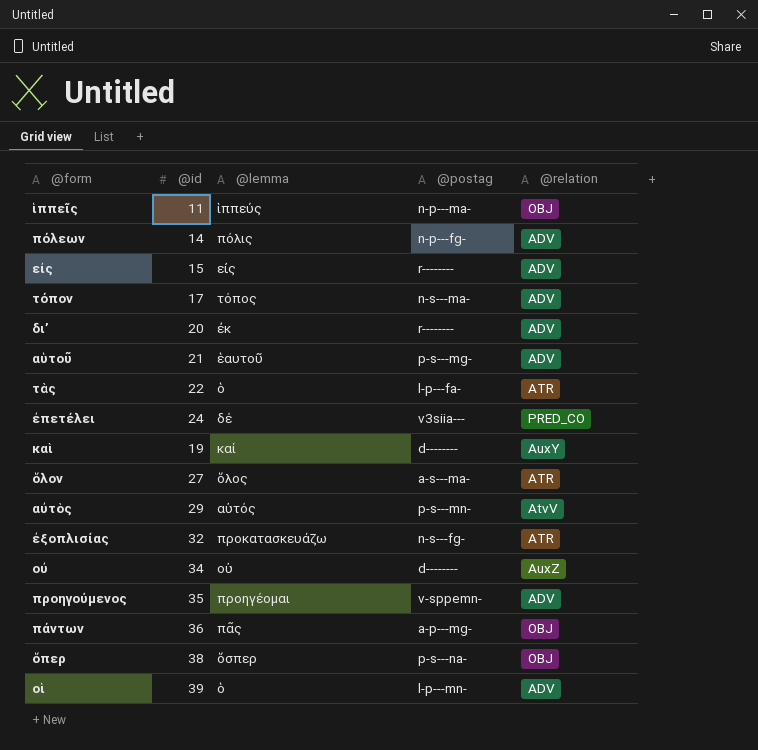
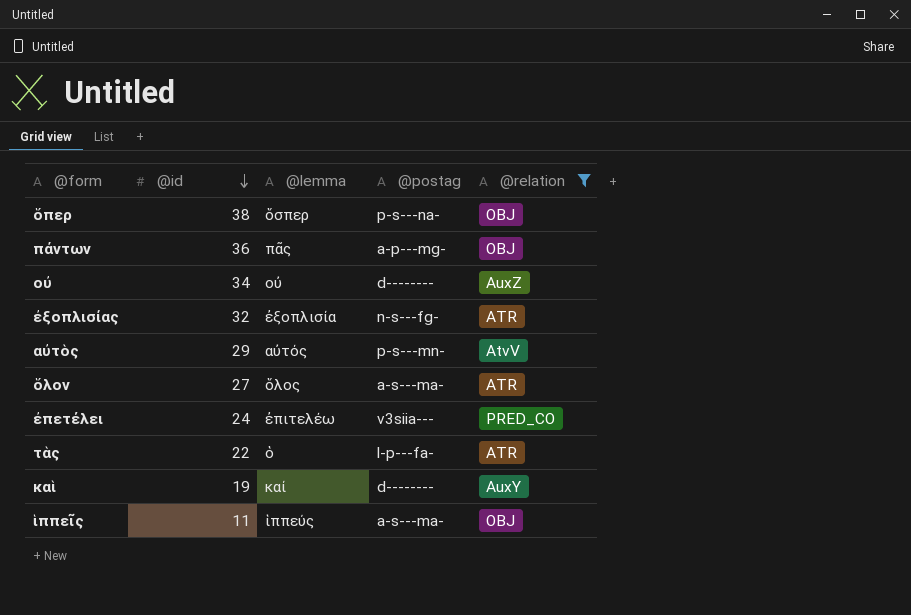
filter: none -> @relation != ADV
row order: none -> @id descending
ἐξοπλισίας | @lemma: προκατασκευάζω -> ἐξοπλισία
ἐπετέλει | @lemma: δέ -> ἐπιτελέω
ἱππεῖς | @postag: n-p---ma- -> a-s---ma-

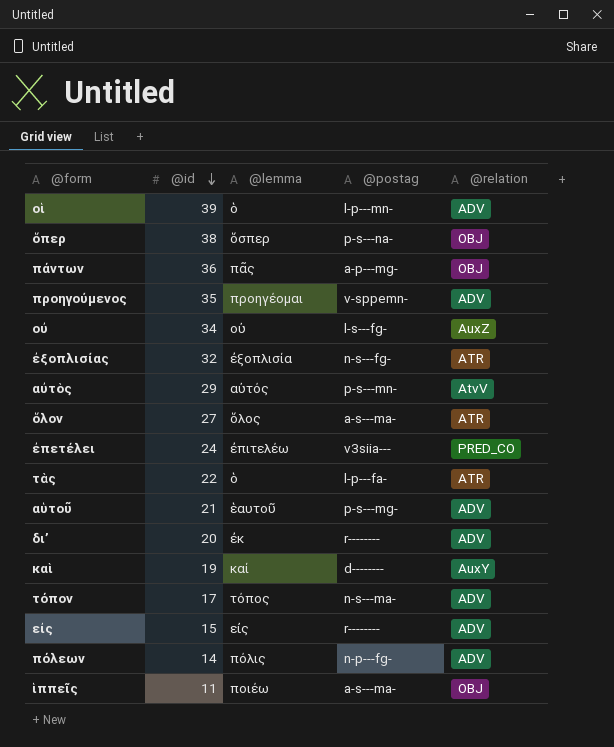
filter: @relation != ADV -> none
οὐ | @postag: d-------- -> l-s---fg-
ἱππεῖς | @lemma: ἱππεύς -> ποιέω

